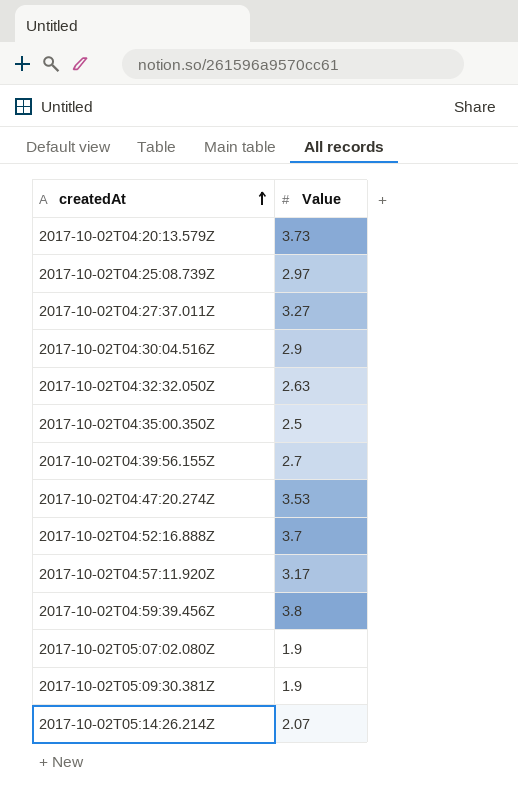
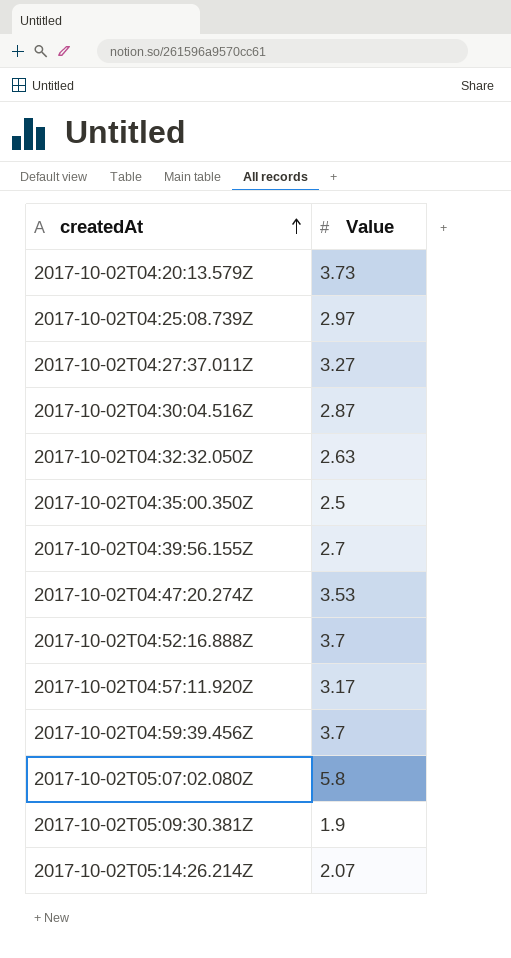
2017-10-02T04:30:04.516Z | Value: 2.9 -> 2.87
2017-10-02T04:59:39.456Z | Value: 3.8 -> 3.7
2017-10-02T05:07:02.080Z | Value: 1.9 -> 5.8

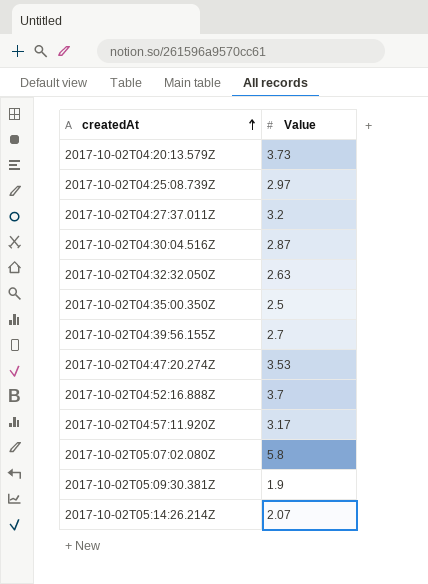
row 2017-10-02T04:59:39.456Z: 3.7 -> none
2017-10-02T04:27:37.011Z | Value: 3.27 -> 3.2

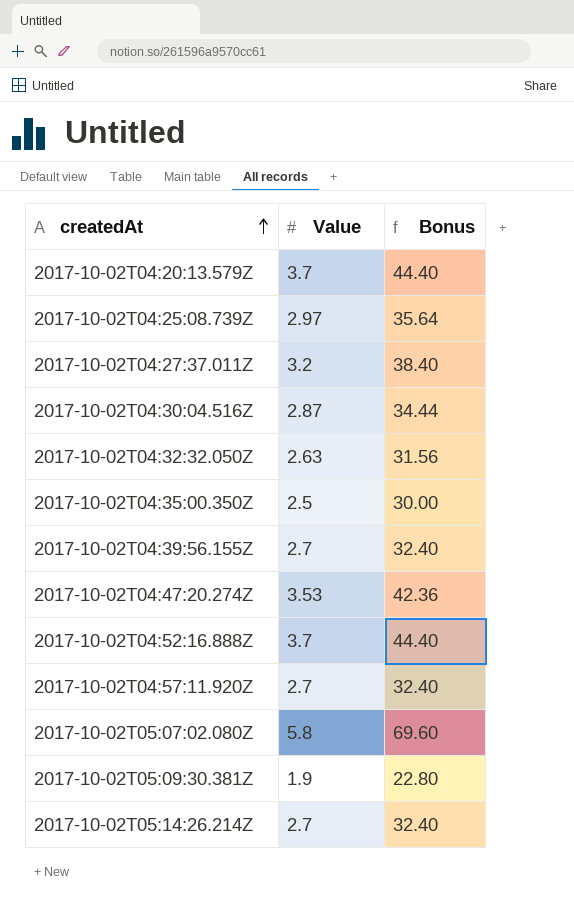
column Bonus | formula: none -> [Value] * 12
2017-10-02T04:20:13.579Z | Value: 3.73 -> 3.7
2017-10-02T04:57:11.920Z | Value: 3.17 -> 2.7
2017-10-02T05:14:26.214Z | Value: 2.07 -> 2.7

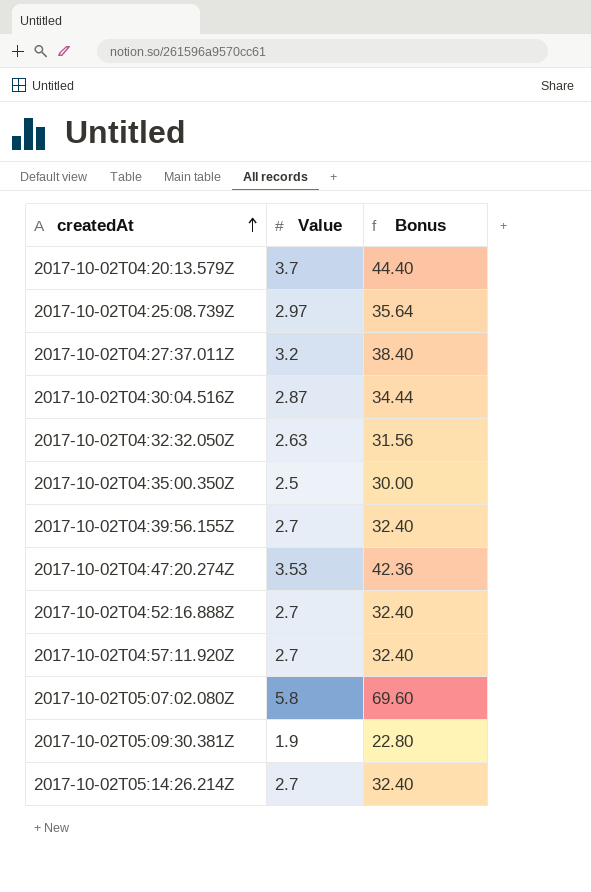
2017-10-02T04:52:16.888Z | Value: 3.7 -> 2.7
2017-10-02T04:52:16.888Z | Bonus: 44.40 -> 32.40

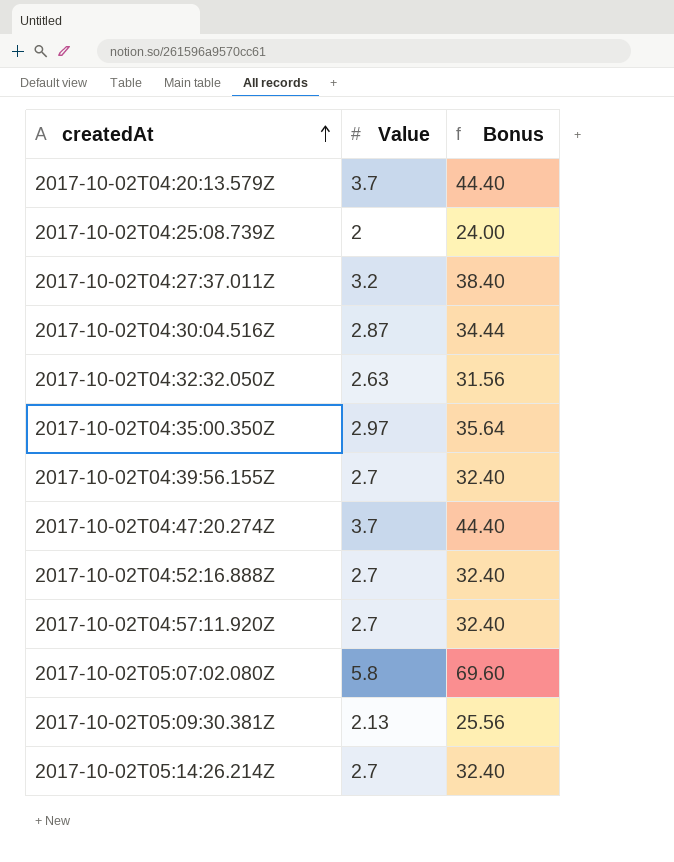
2017-10-02T04:25:08.739Z | Value: 2.97 -> 2
2017-10-02T04:25:08.739Z | Bonus: 35.64 -> 24.00
2017-10-02T04:35:00.350Z | Value: 2.5 -> 2.97
2017-10-02T04:35:00.350Z | Bonus: 30.00 -> 35.64
2017-10-02T04:47:20.274Z | Value: 3.53 -> 3.7
2017-10-02T04:47:20.274Z | Bonus: 42.36 -> 44.40
2017-10-02T05:09:30.381Z | Value: 1.9 -> 2.13
2017-10-02T05:09:30.381Z | Bonus: 22.80 -> 25.56

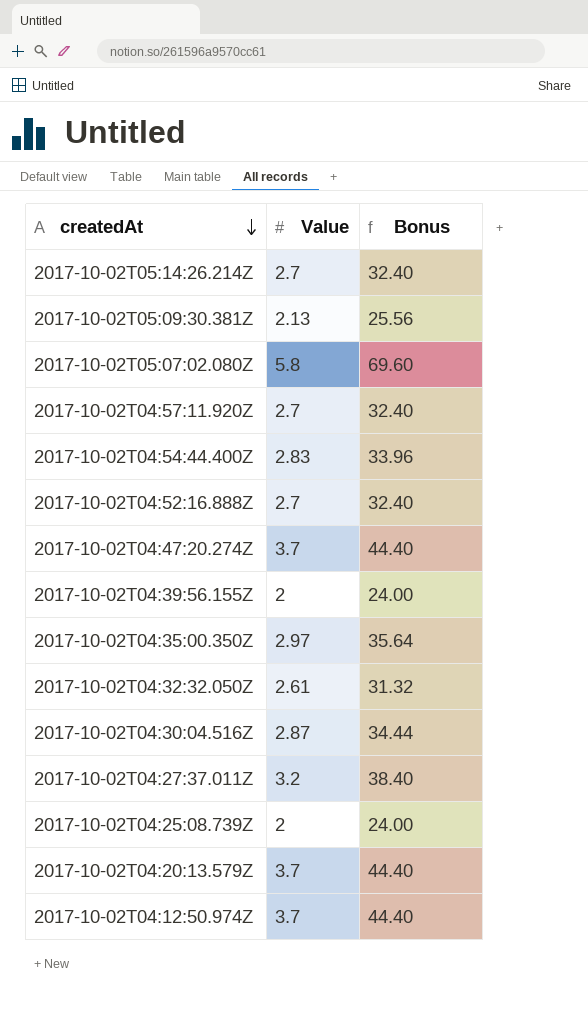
row order: createdAt ascending -> createdAt descending
row 2017-10-02T04:54:44.400Z: none -> 2.83 | 33.96
2017-10-02T04:39:56.155Z | Value: 2.7 -> 2
2017-10-02T04:39:56.155Z | Bonus: 32.40 -> 24.00
2017-10-02T04:32:32.050Z | Value: 2.63 -> 2.61
2017-10-02T04:32:32.050Z | Bonus: 31.56 -> 31.32
row 2017-10-02T04:12:50.974Z: none -> 3.7 | 44.40

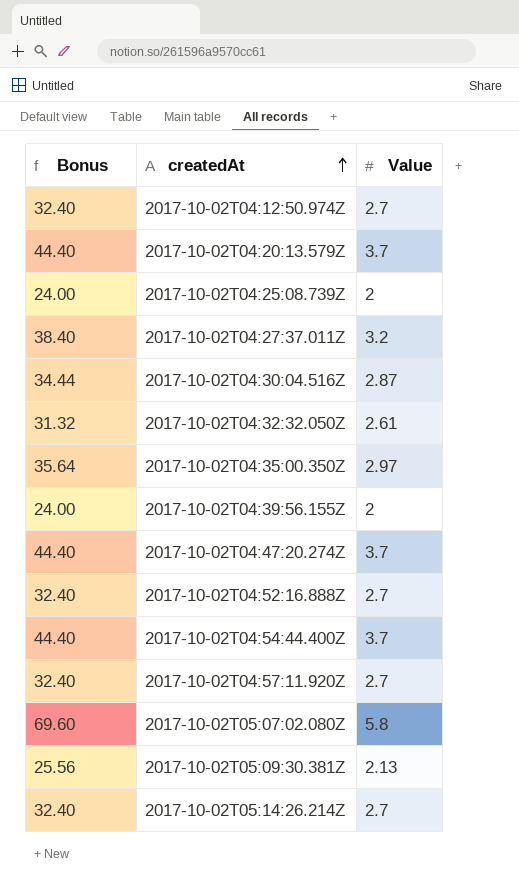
row order: createdAt descending -> createdAt ascending
column Bonus | position: 3 -> 1
2017-10-02T04:12:50.974Z | Bonus: 44.40 -> 32.40
2017-10-02T04:12:50.974Z | Value: 3.7 -> 2.7
2017-10-02T04:54:44.400Z | Bonus: 33.96 -> 44.40
2017-10-02T04:54:44.400Z | Value: 2.83 -> 3.7

